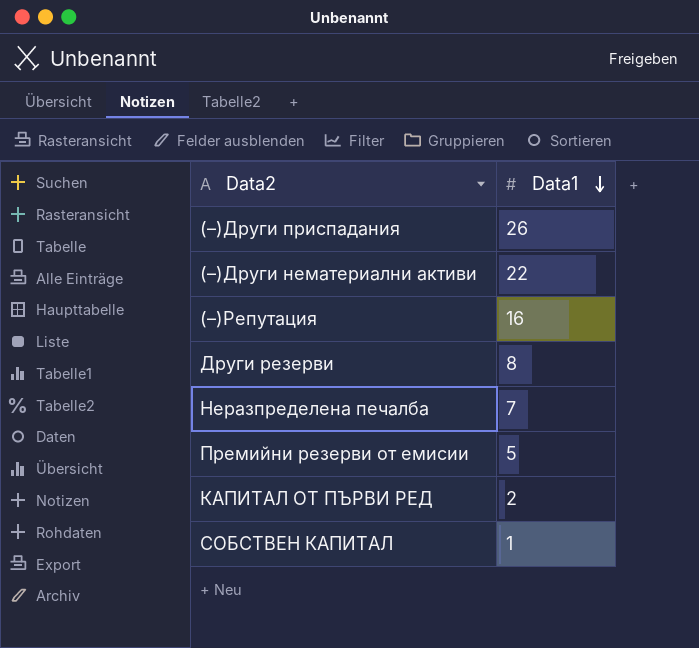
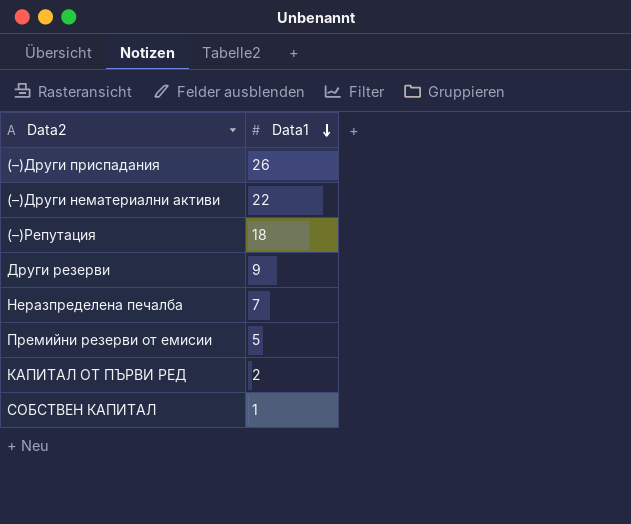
(–)Репутация | Data1: 16 -> 18
Други резерви | Data1: 8 -> 9

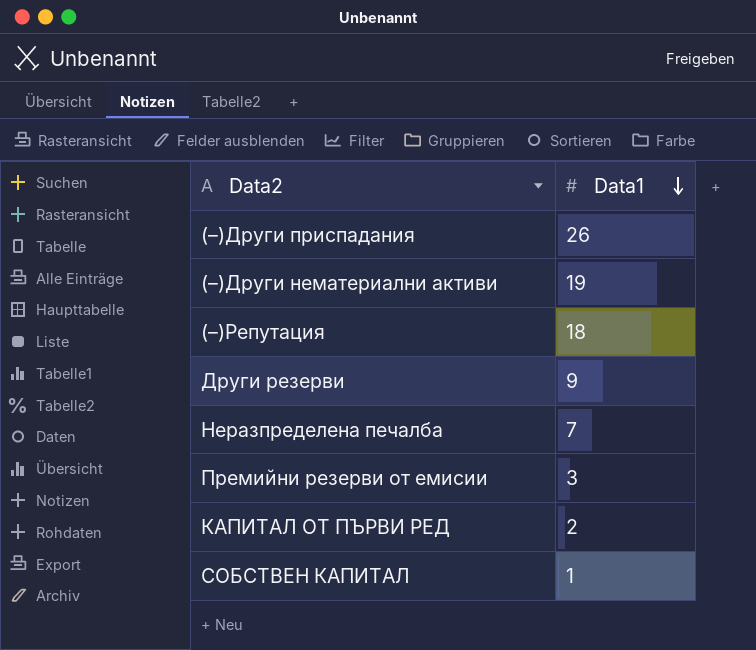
(–)Други нематериални активи | Data1: 22 -> 19
Премийни резерви от емисии | Data1: 5 -> 3

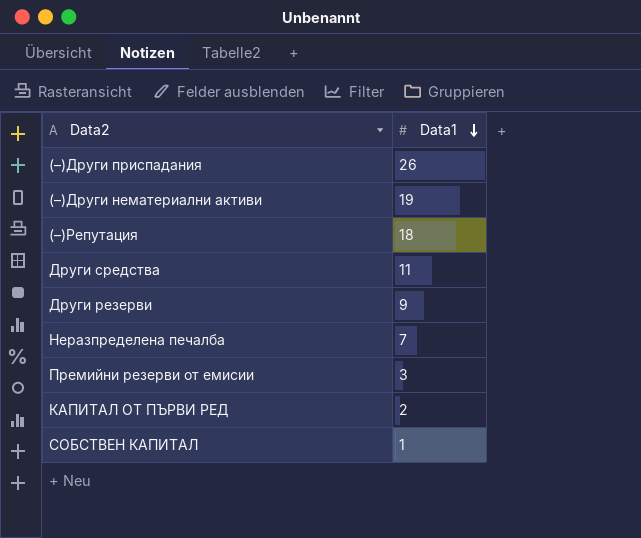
row Други средства: none -> 11

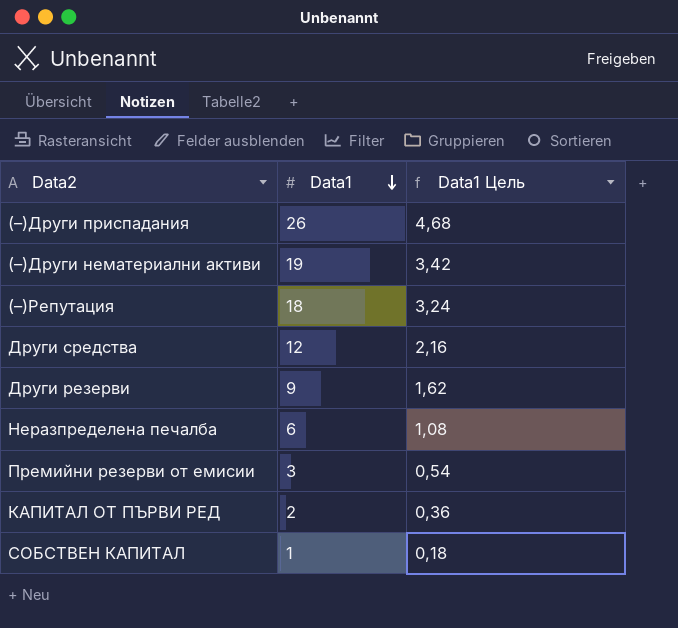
column Data1 Цель | formula: none -> [Data1] * 0,18
Други средства | Data1: 11 -> 12
Неразпределена печалба | Data1: 7 -> 6

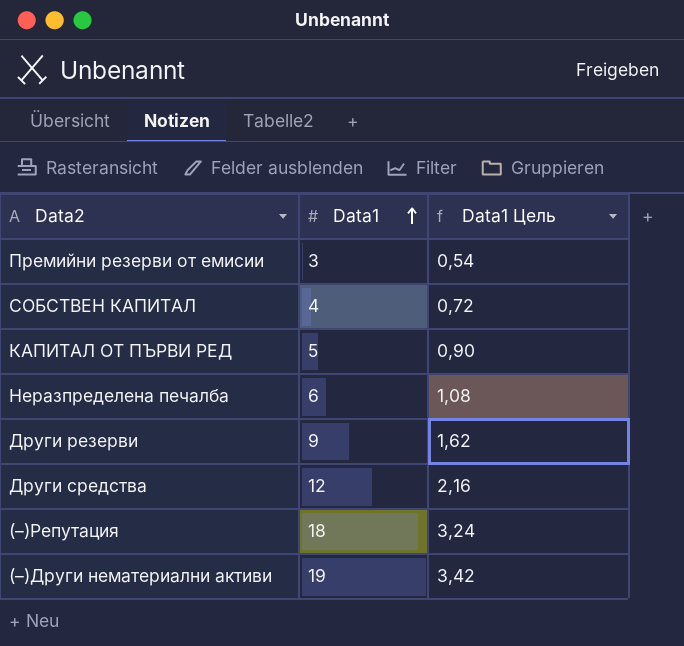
row order: Data1 descending -> Data1 ascending
row (–)Други приспадания: 26 | 4,68 -> none
СОБСТВЕН КАПИТАЛ | Data1: 1 -> 4
СОБСТВЕН КАПИТАЛ | Data1 Цель: 0,18 -> 0,72
КАПИТАЛ ОТ ПЪРВИ РЕД | Data1: 2 -> 5
КАПИТАЛ ОТ ПЪРВИ РЕД | Data1 Цель: 0,36 -> 0,90

